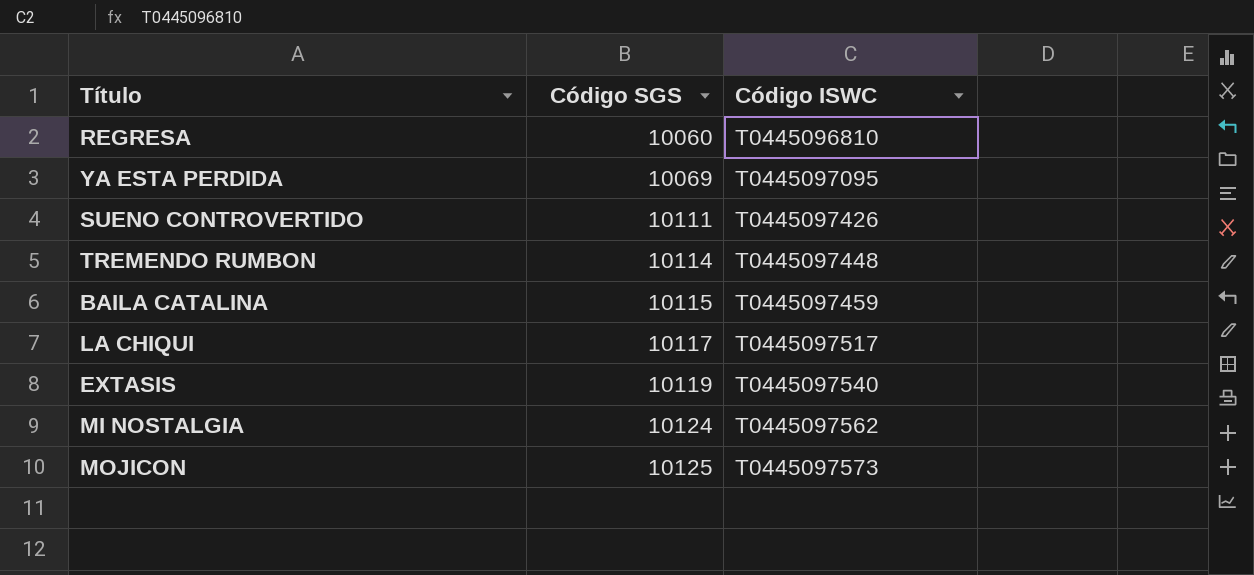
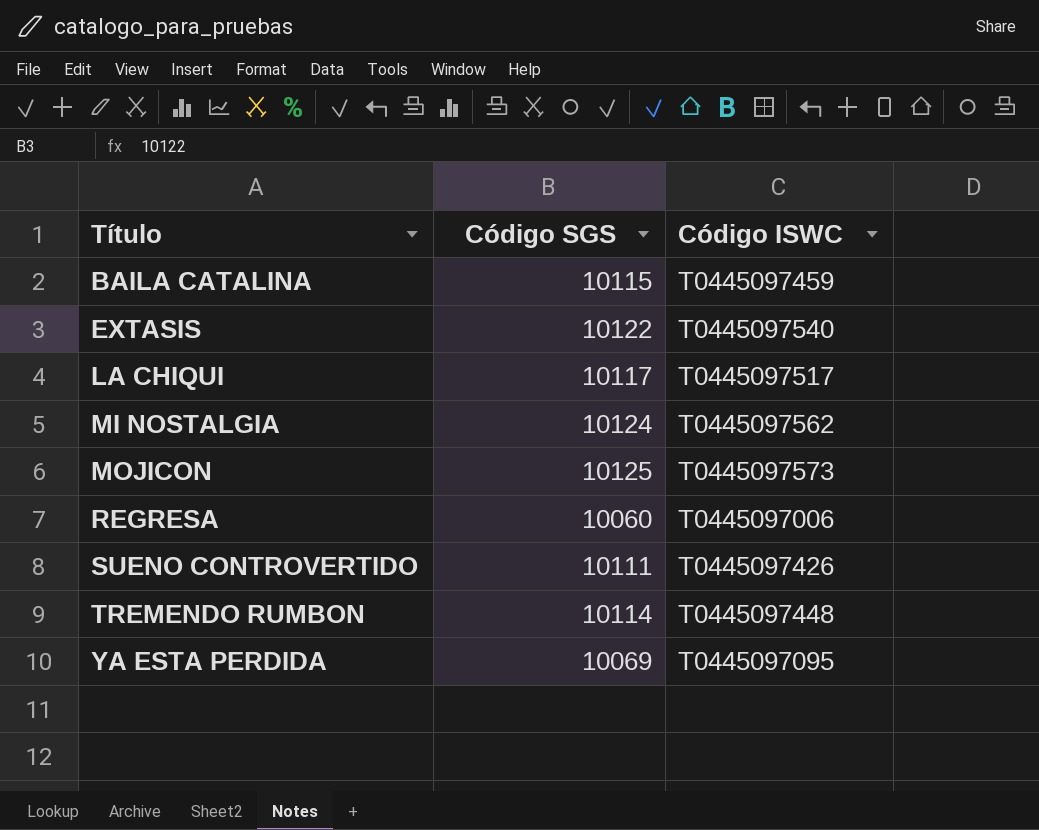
row order: Código SGS ascending -> Título ascending
EXTASIS | Código SGS: 10119 -> 10122
REGRESA | Código ISWC: T0445096810 -> T0445097006

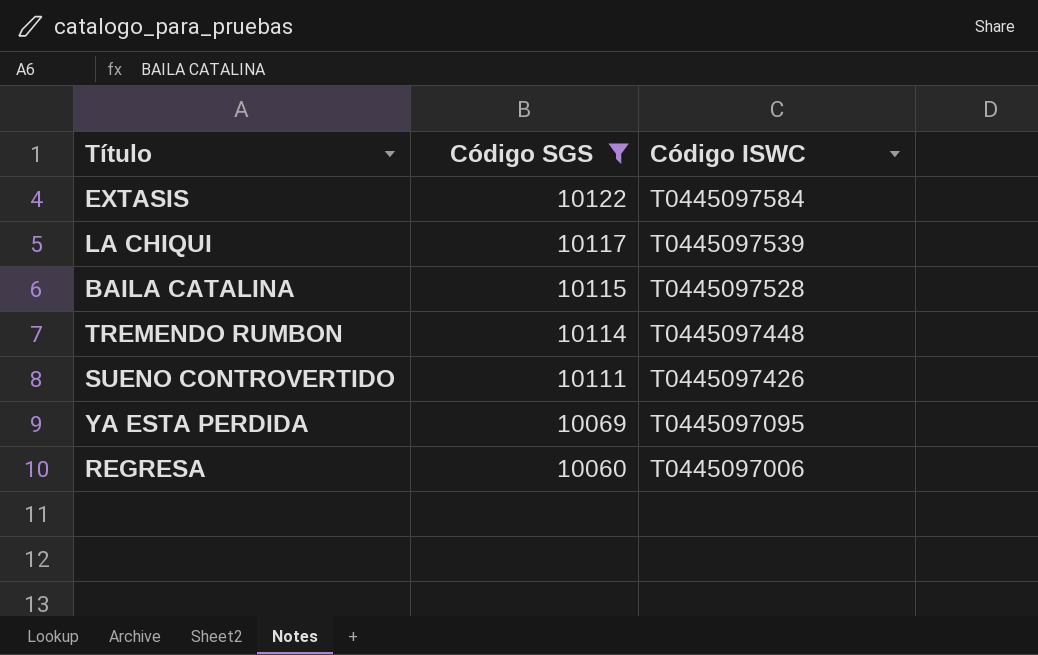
filter: none -> Código SGS <= 10122
row order: Título ascending -> Código SGS descending
EXTASIS | Código ISWC: T0445097540 -> T0445097584
LA CHIQUI | Código ISWC: T0445097517 -> T0445097539
BAILA CATALINA | Código ISWC: T0445097459 -> T0445097528

